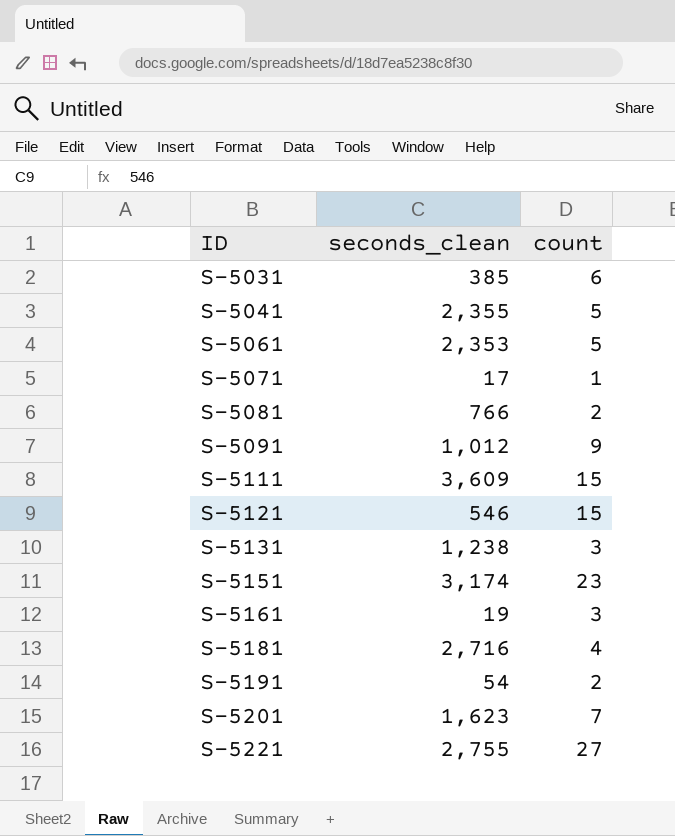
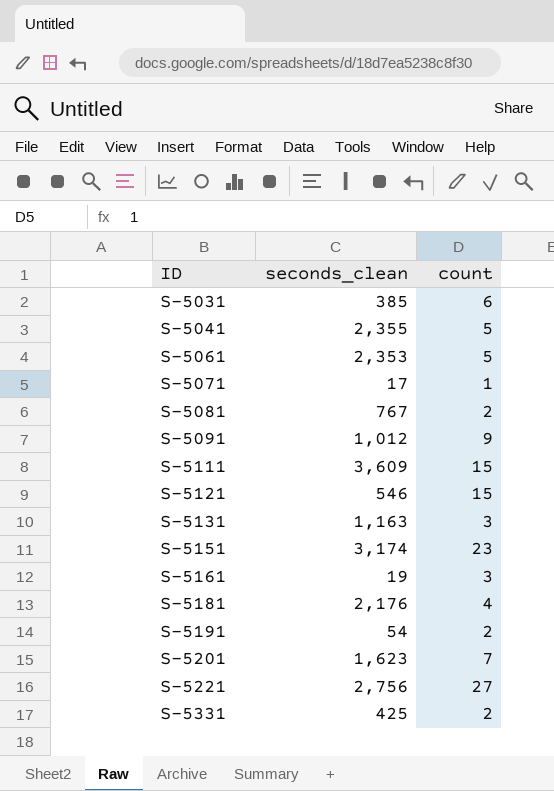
S-5081 | seconds_clean: 766 -> 767
S-5131 | seconds_clean: 1,238 -> 1,163
S-5181 | seconds_clean: 2,716 -> 2,176
S-5221 | seconds_clean: 2,755 -> 2,756
row S-5331: none -> 425 | 2

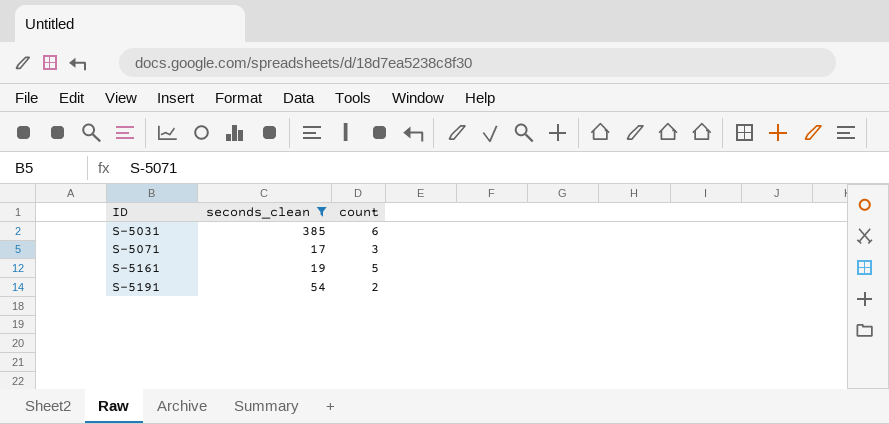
filter: none -> seconds_clean <= 385
S-5071 | count: 1 -> 3
S-5161 | count: 3 -> 5

